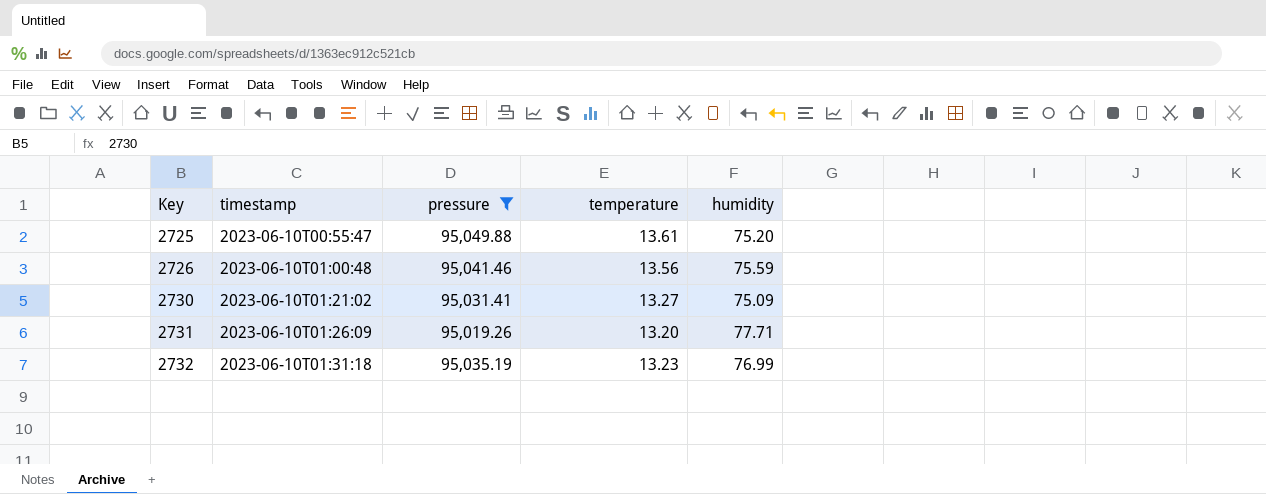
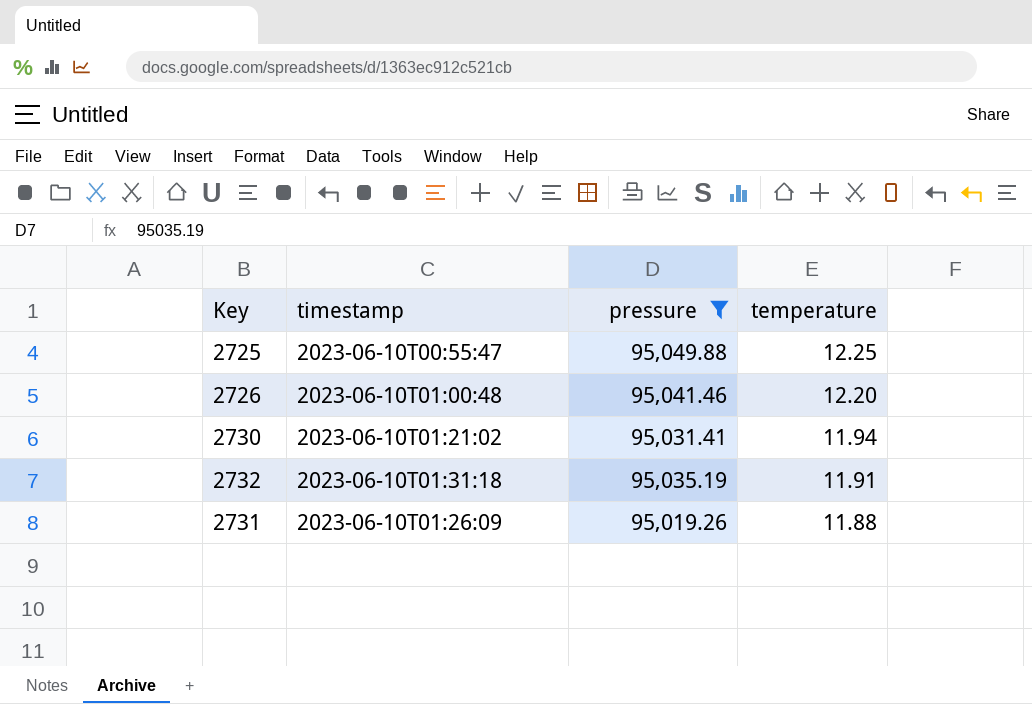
row order: Key ascending -> temperature descending
column humidity | position: 5 -> none
2725 | temperature: 13.61 -> 12.25
2726 | temperature: 13.56 -> 12.20
2730 | temperature: 13.27 -> 11.94
2732 | temperature: 13.23 -> 11.91
2731 | temperature: 13.20 -> 11.88

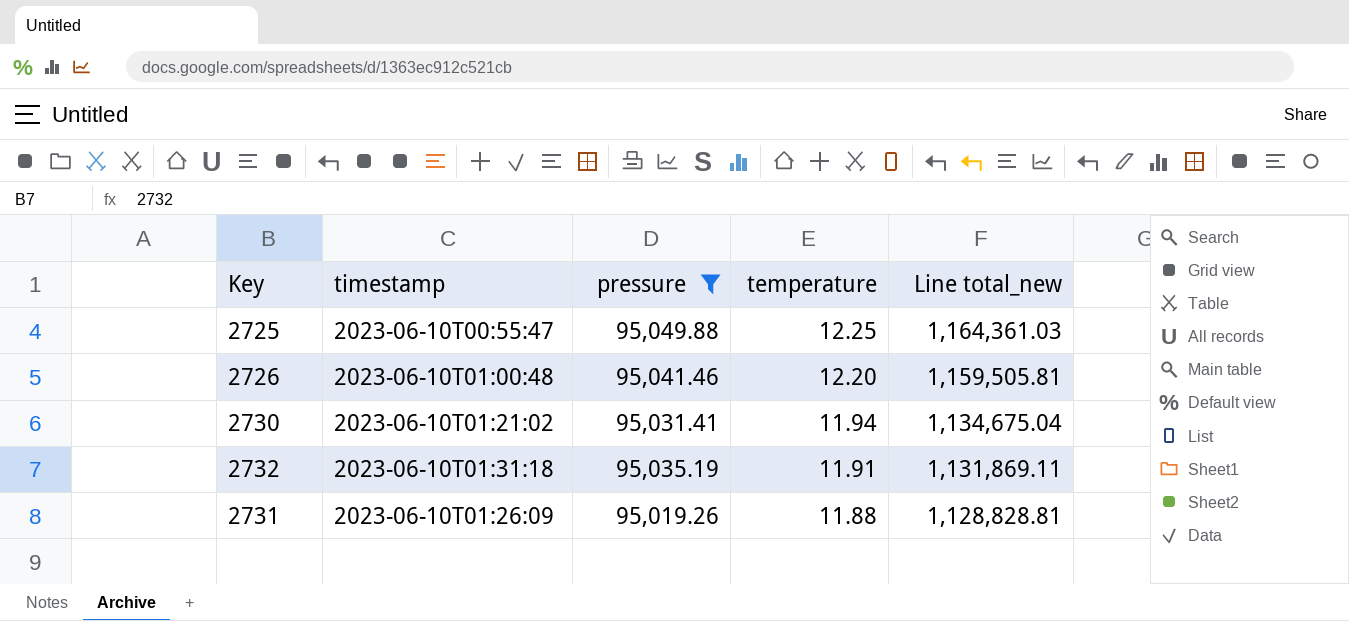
column Line total_new | formula: none -> [pressure] * [temperature]

